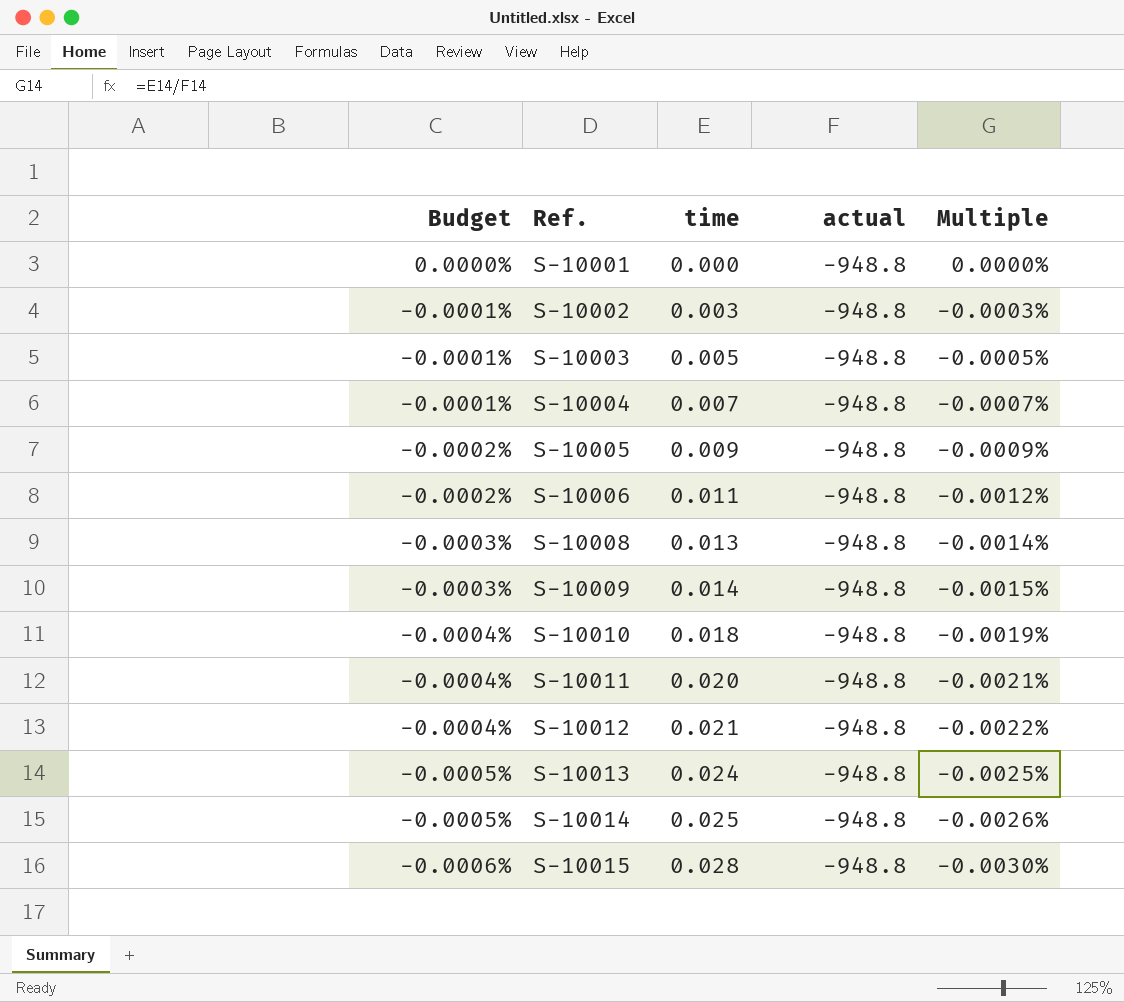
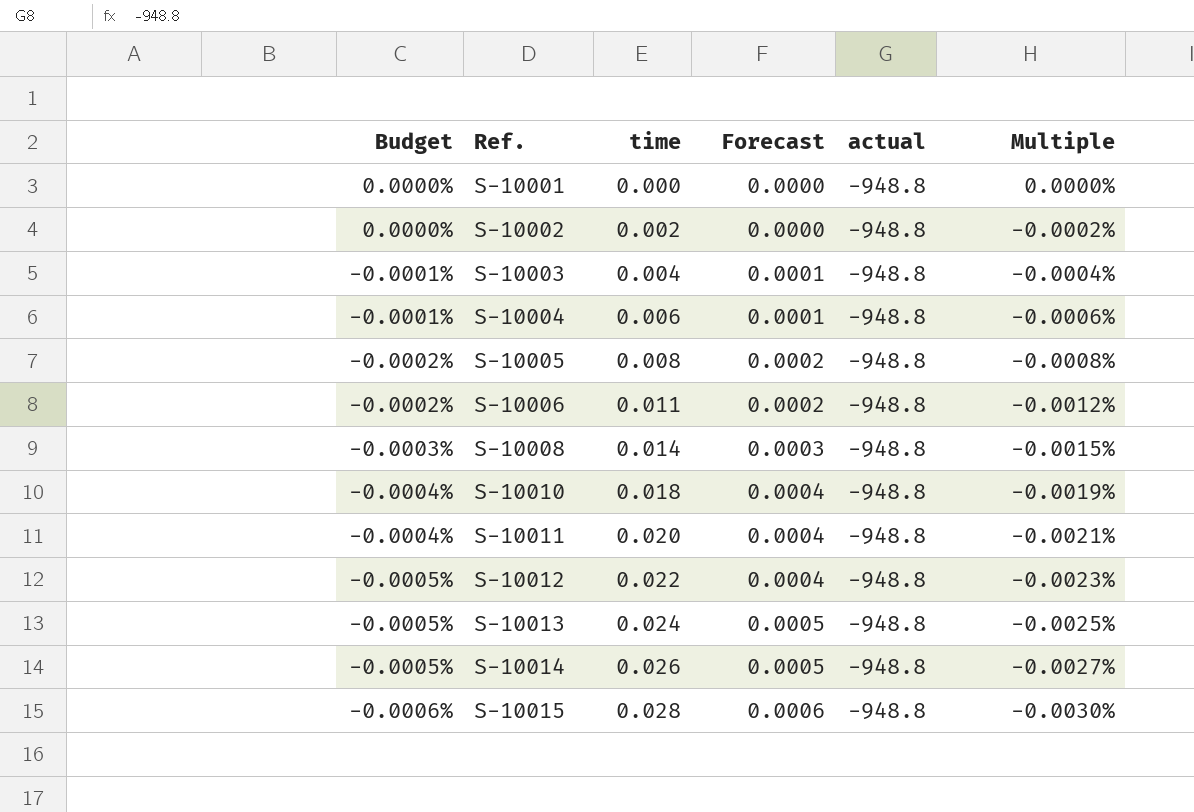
column Forecast | formula: none -> [time] * 0.02
row S-10009: -0.0003% | 0.014 | -948.8 | -0.0015% -> none
S-10002 | Budget: -0.0001% -> 0.0000%
S-10002 | time: 0.003 -> 0.002
S-10002 | Multiple: -0.0003% -> -0.0002%
S-10003 | time: 0.005 -> 0.004
S-10003 | Multiple: -0.0005% -> -0.0004%
S-10004 | time: 0.007 -> 0.006
S-10004 | Multiple: -0.0007% -> -0.0006%
S-10005 | time: 0.009 -> 0.008
S-10005 | Multiple: -0.0009% -> -0.0008%
S-10008 | time: 0.013 -> 0.014
S-10008 | Multiple: -0.0014% -> -0.0015%
S-10012 | Budget: -0.0004% -> -0.0005%
S-10012 | time: 0.021 -> 0.022
S-10012 | Multiple: -0.0022% -> -0.0023%
S-10014 | time: 0.025 -> 0.026
S-10014 | Multiple: -0.0026% -> -0.0027%

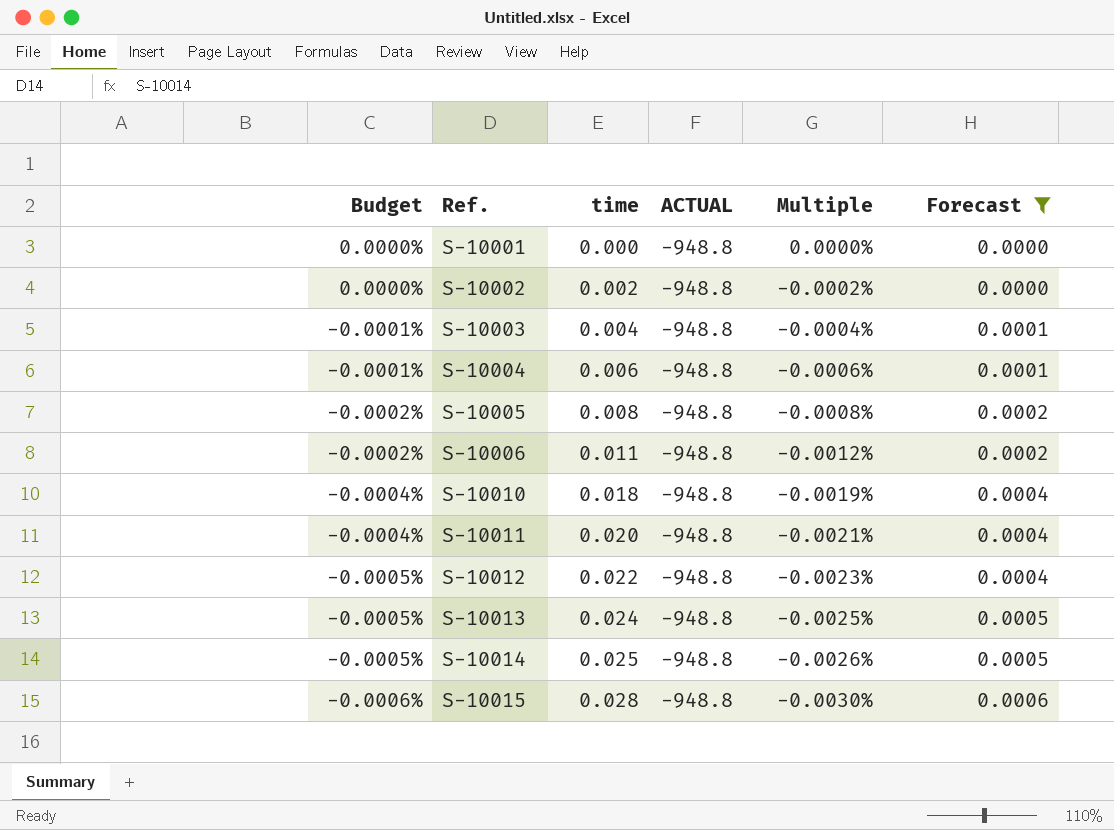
filter: none -> Forecast != 0.0003
column name: actual -> ACTUAL
column Forecast | position: 4 -> 6
S-10014 | time: 0.026 -> 0.025
S-10014 | Multiple: -0.0027% -> -0.0026%

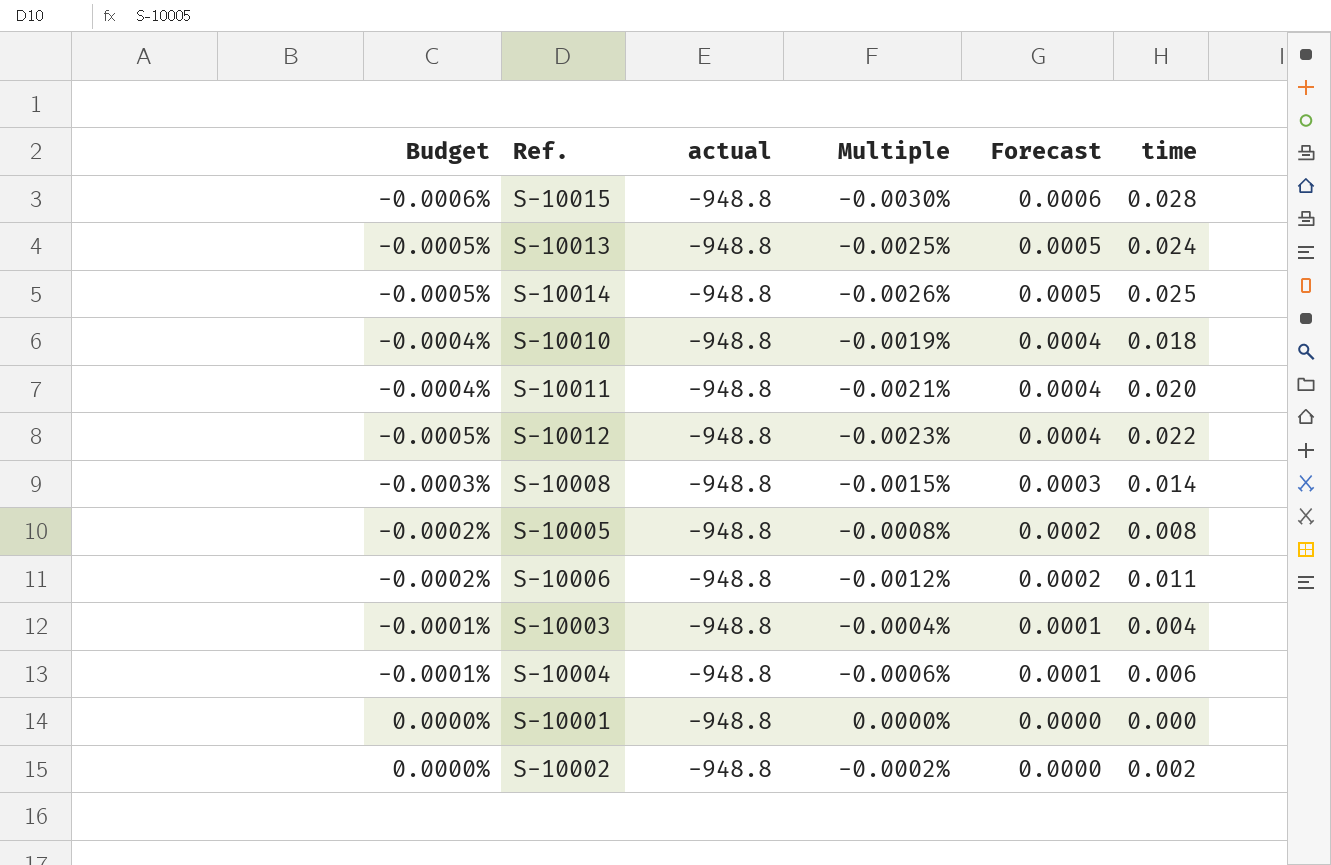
filter: Forecast != 0.0003 -> none
row order: Budget descending -> Forecast descending
column name: ACTUAL -> actual
column time | position: 3 -> 6

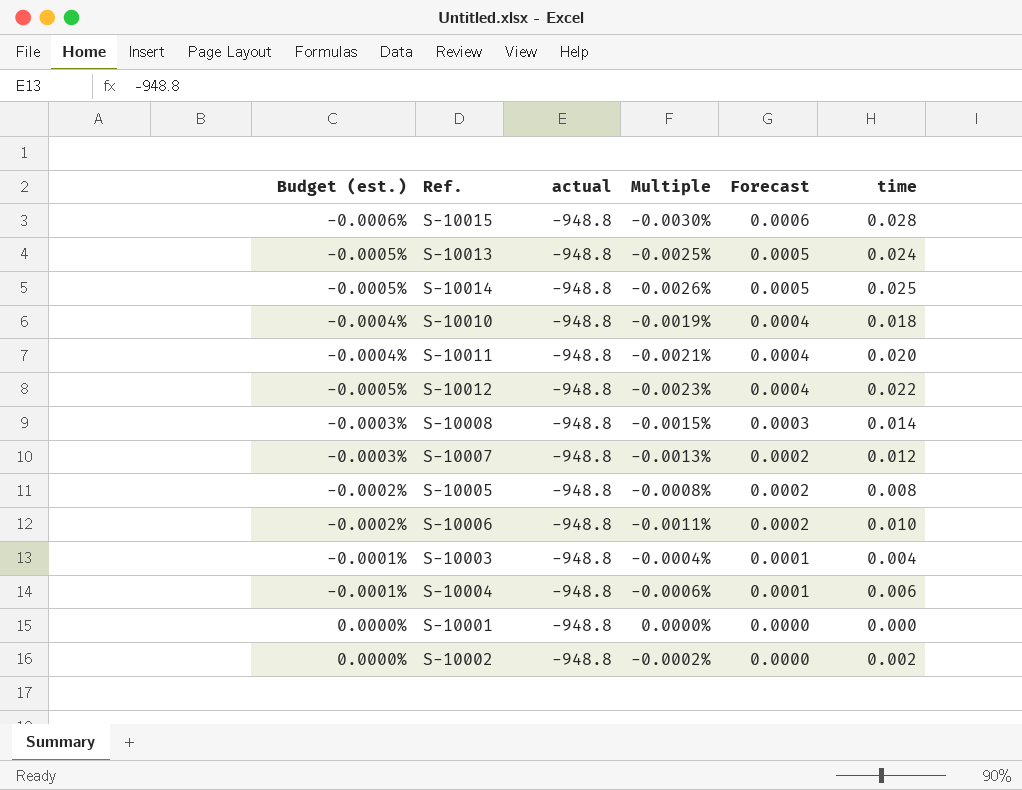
column name: Budget -> Budget (est.)
row S-10007: none -> -0.0003% | -948.8 | -0.0013% | 0.0002 | 0.012
S-10006 | Multiple: -0.0012% -> -0.0011%
S-10006 | time: 0.011 -> 0.010

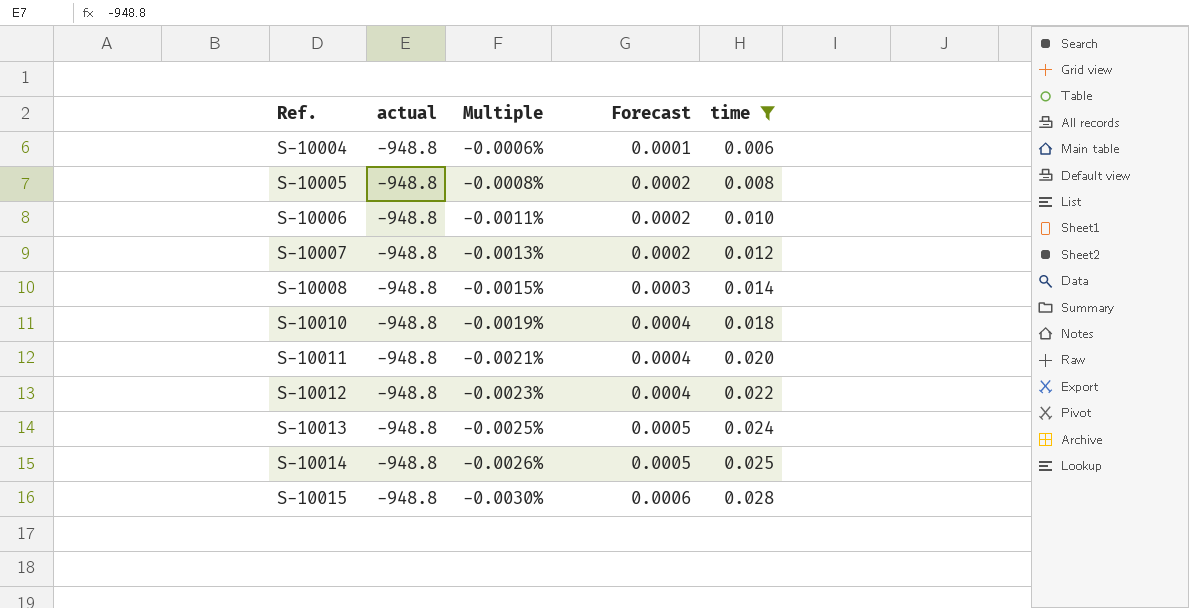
filter: none -> time >= 0.006
row order: Forecast descending -> Ref. ascending
column Budget (est.) | formula: [Multiple] * 0.2 -> none

